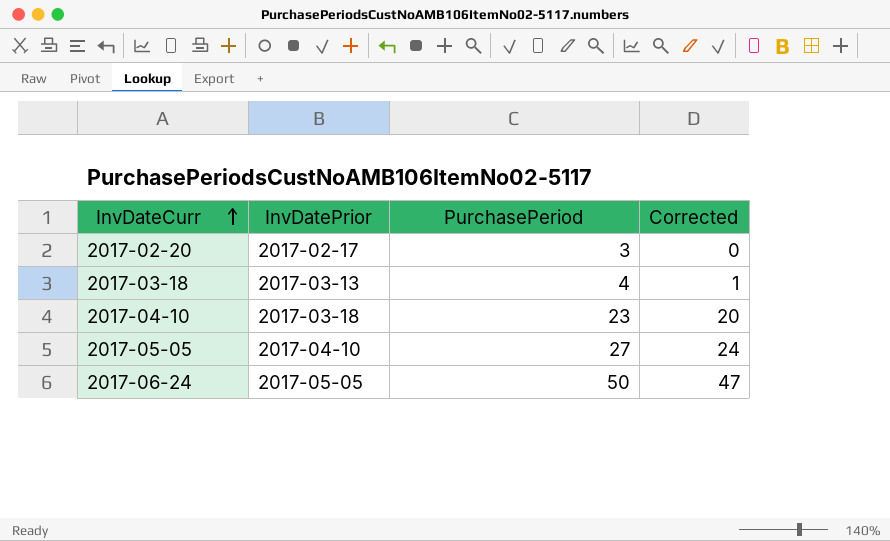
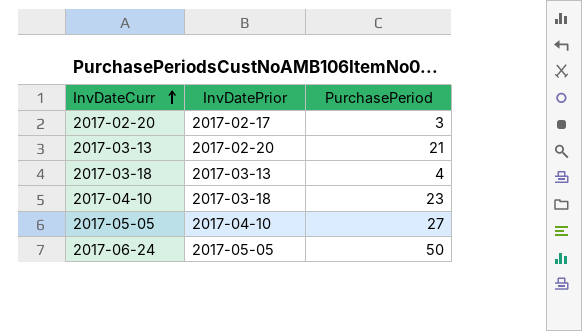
column Corrected | formula: [PurchasePeriod] - 3 -> none
row 2017-03-13: none -> 2017-02-20 | 21

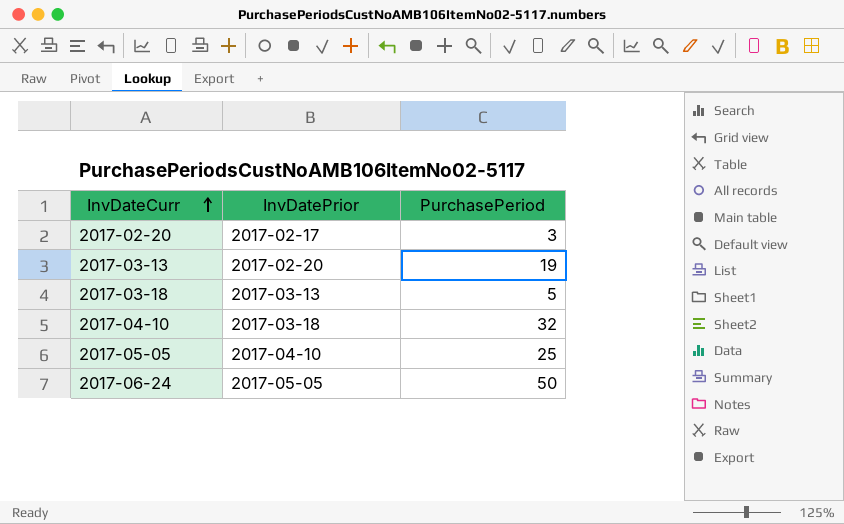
2017-03-13 | PurchasePeriod: 21 -> 19
2017-03-18 | PurchasePeriod: 4 -> 5
2017-04-10 | PurchasePeriod: 23 -> 32
2017-05-05 | PurchasePeriod: 27 -> 25

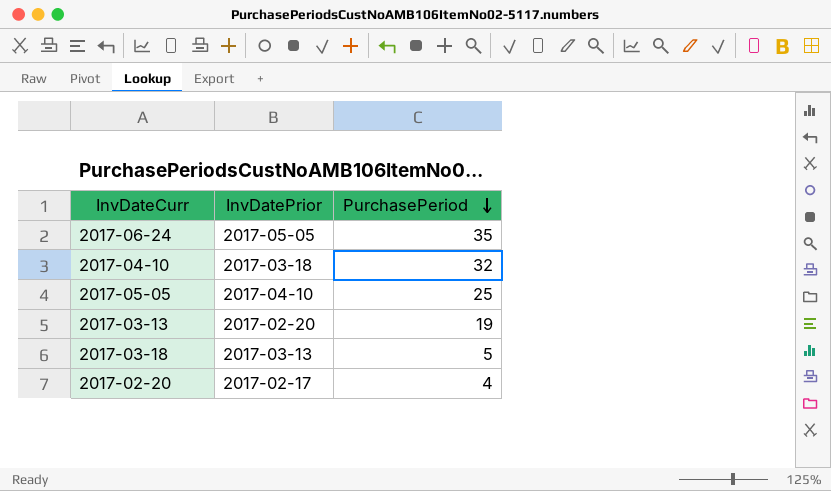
row order: InvDateCurr ascending -> PurchasePeriod descending
2017-06-24 | PurchasePeriod: 50 -> 35
2017-02-20 | PurchasePeriod: 3 -> 4

